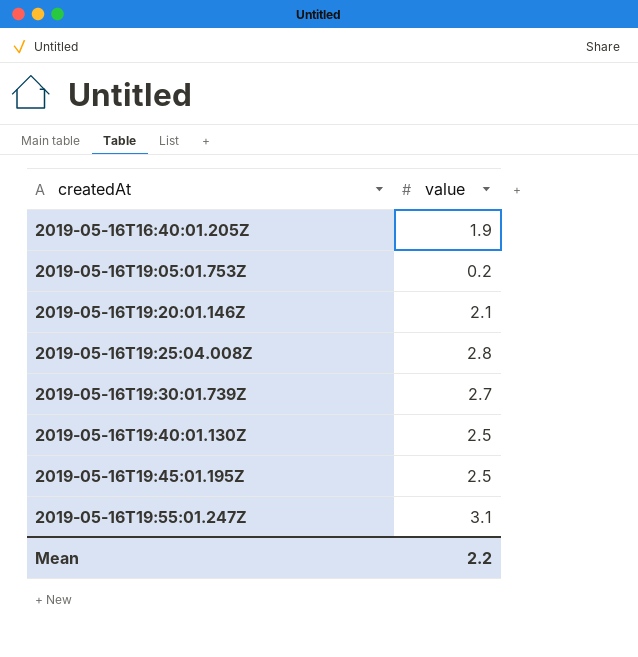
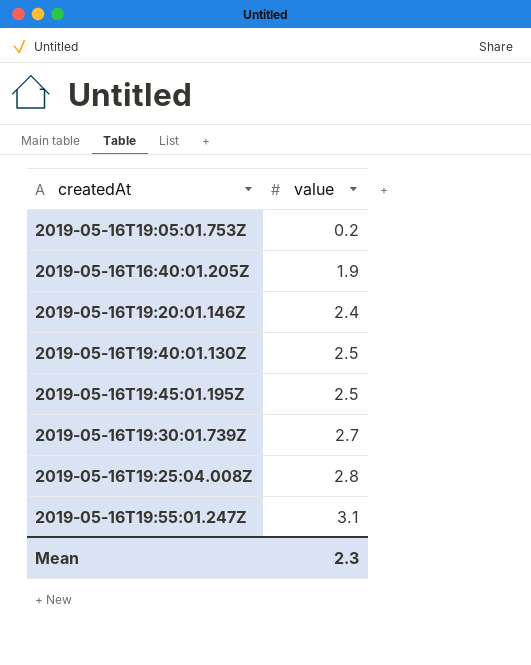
row order: createdAt ascending -> value ascending
2019-05-16T19:20:01.146Z | value: 2.1 -> 2.4
Mean | value: 2.2 -> 2.3

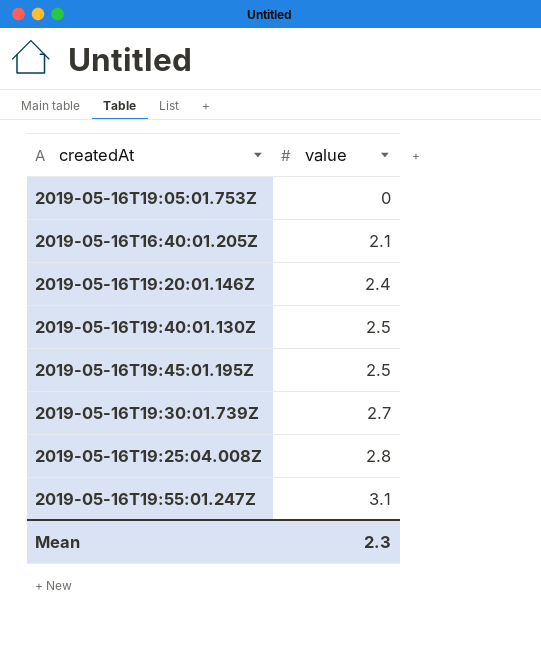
2019-05-16T19:05:01.753Z | value: 0.2 -> 0
2019-05-16T16:40:01.205Z | value: 1.9 -> 2.1

